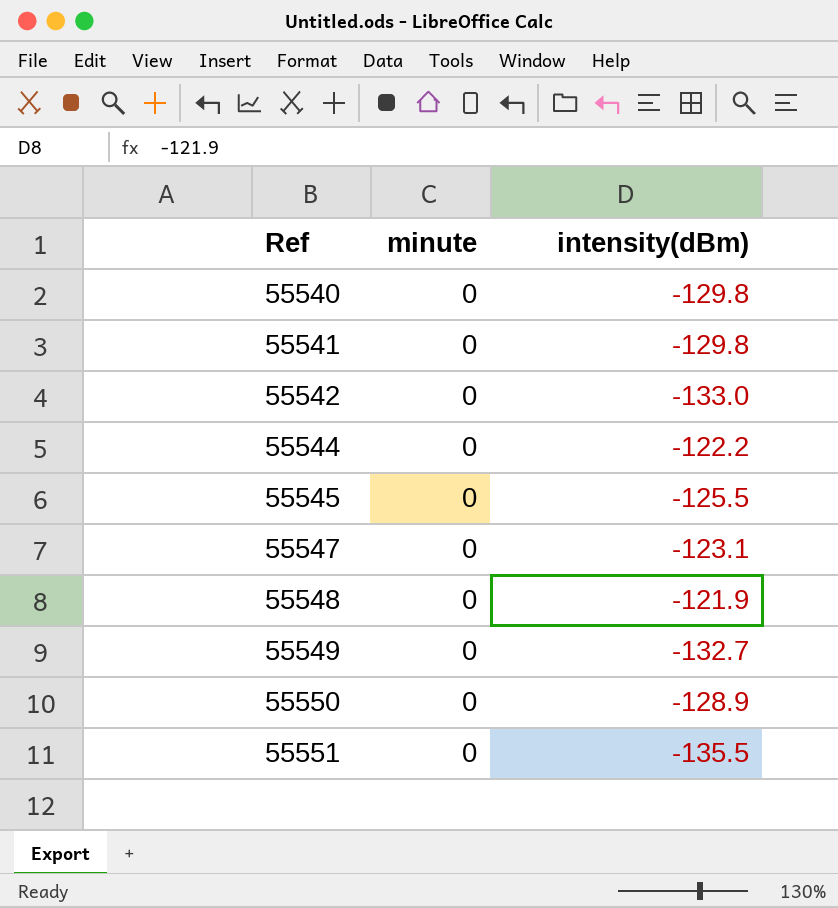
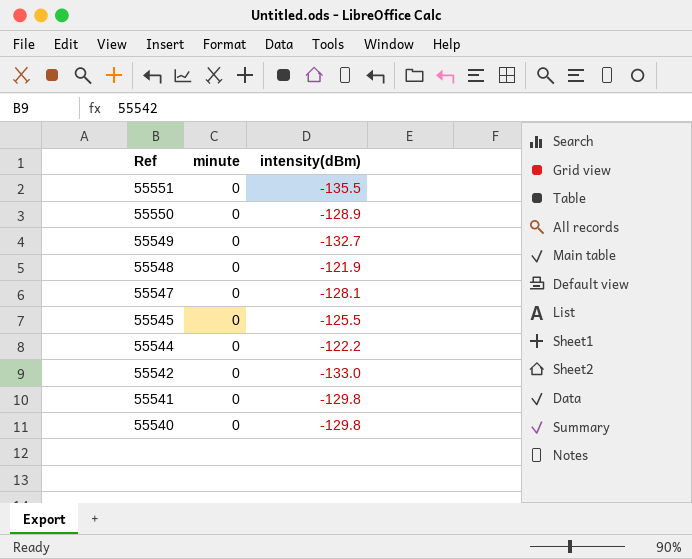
row order: Ref ascending -> Ref descending
55547 | intensity(dBm): -123.1 -> -128.1

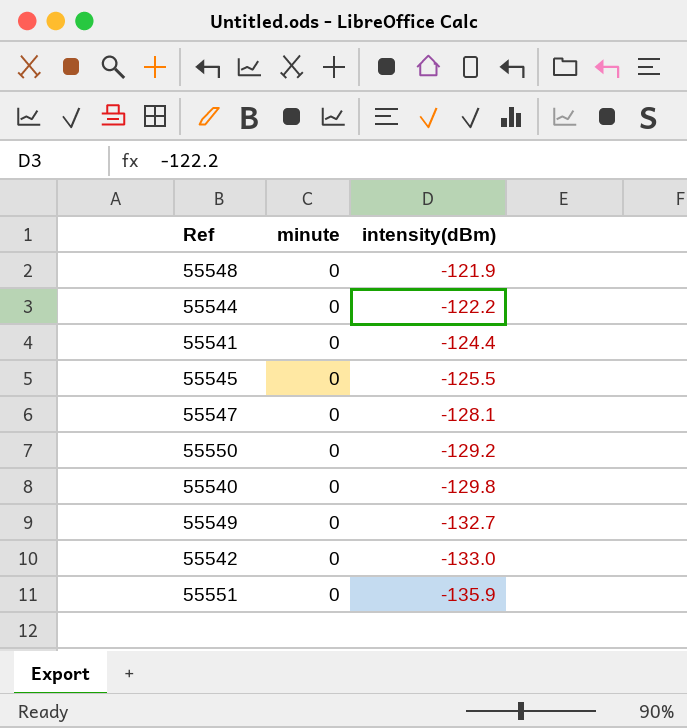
row order: Ref descending -> intensity(dBm) descending
55541 | intensity(dBm): -129.8 -> -124.4
55550 | intensity(dBm): -128.9 -> -129.2
55551 | intensity(dBm): -135.5 -> -135.9

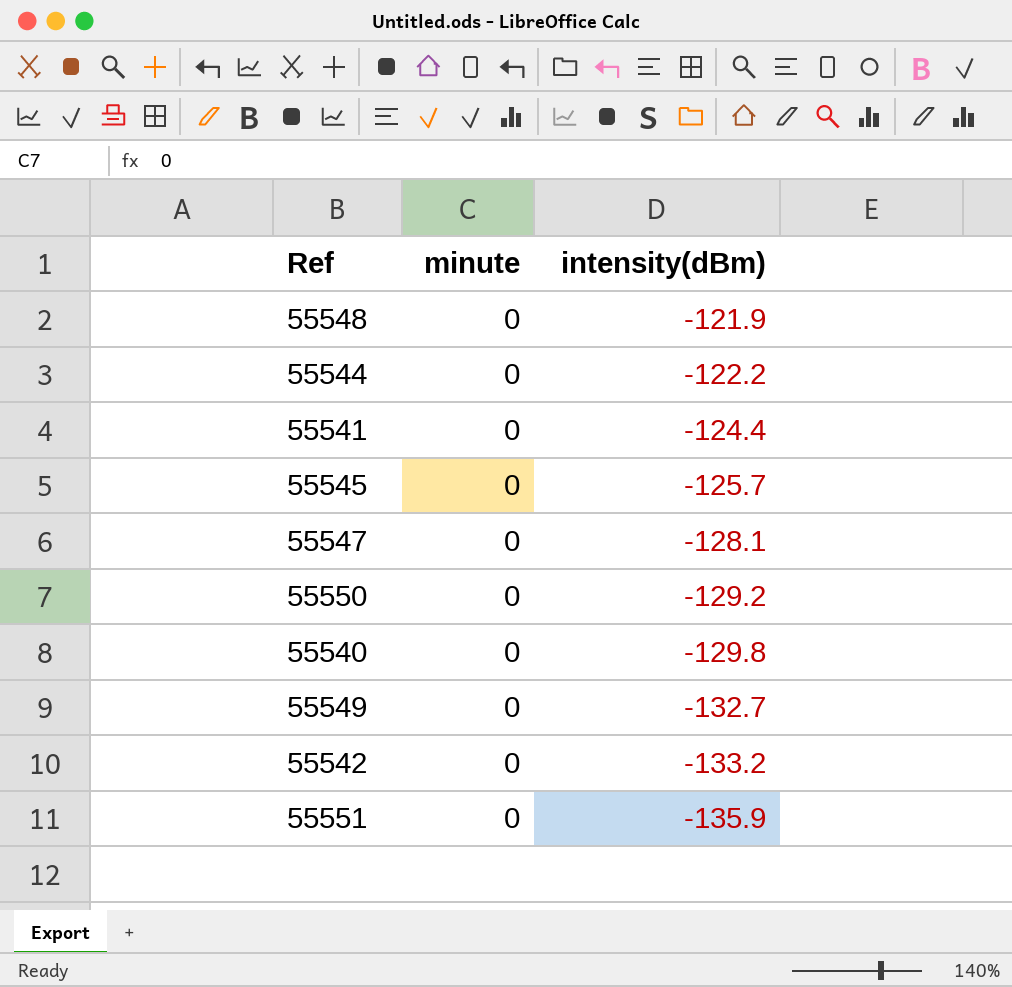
55545 | intensity(dBm): -125.5 -> -125.7
55542 | intensity(dBm): -133.0 -> -133.2

